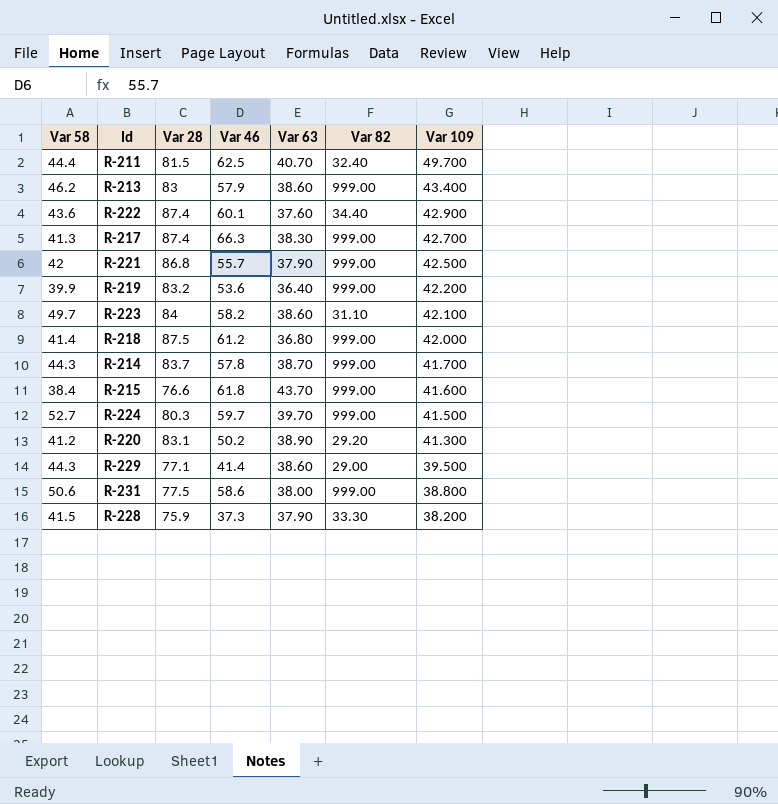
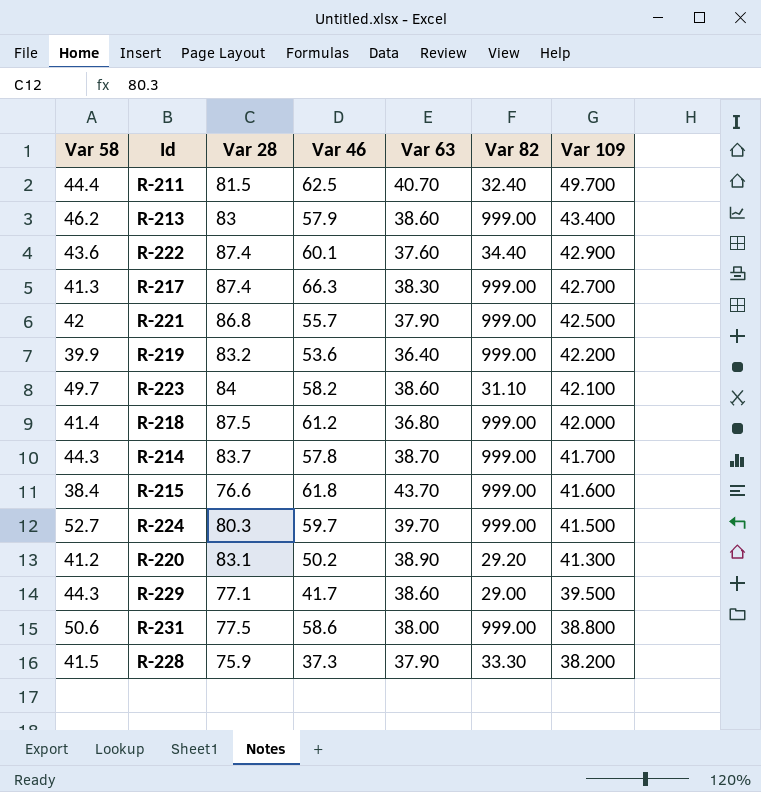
R-229 | Var 46: 41.4 -> 41.7

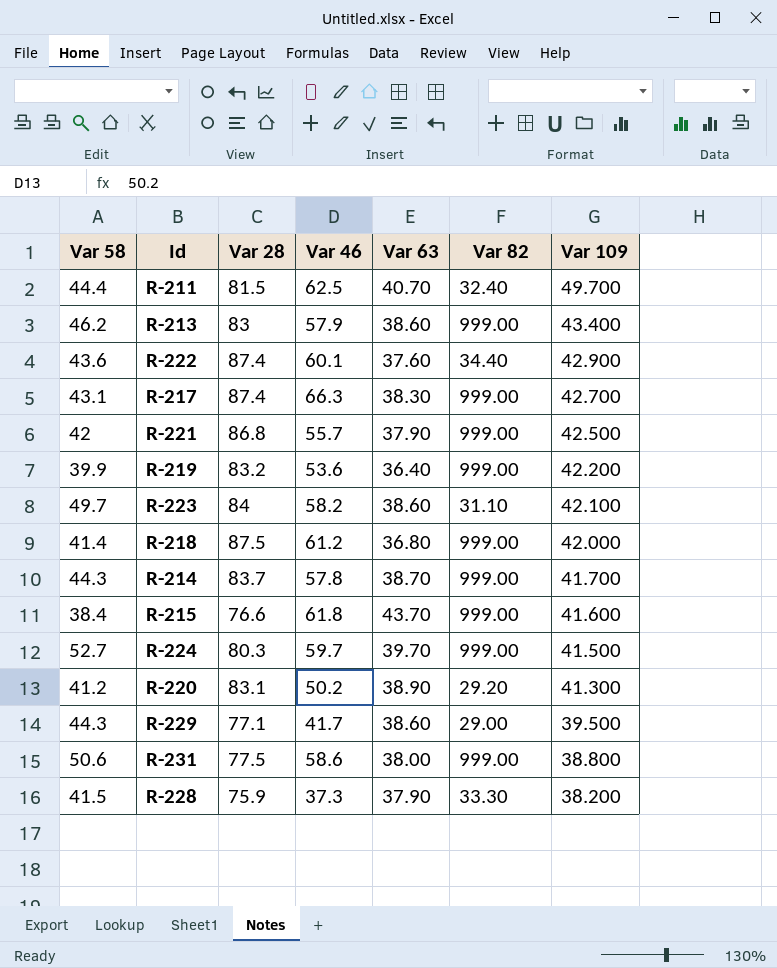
R-217 | Var 58: 41.3 -> 43.1

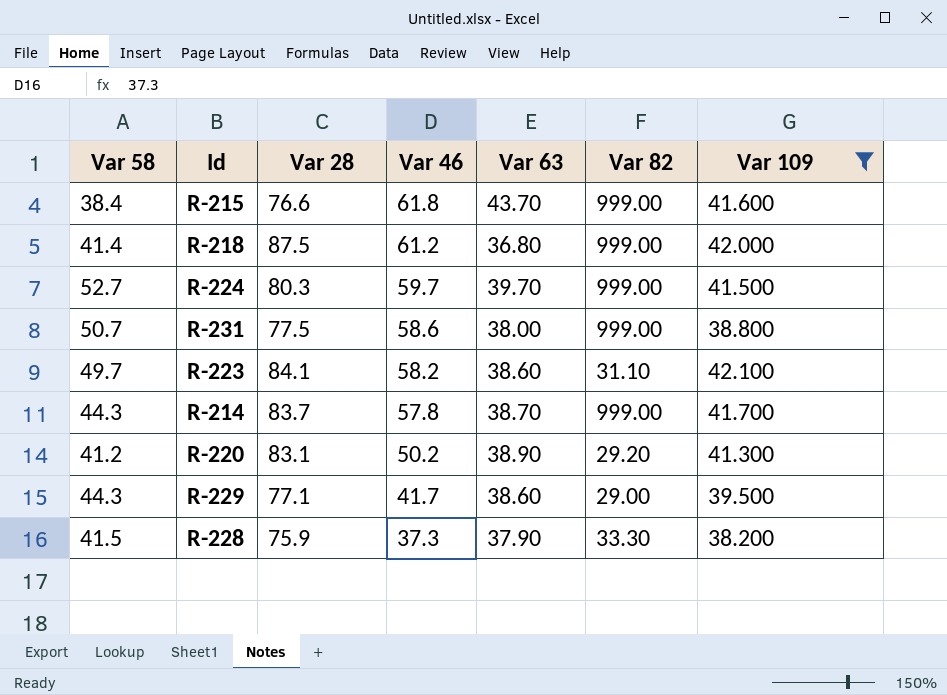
filter: none -> Var 109 <= 42.100
row order: Var 109 descending -> Var 46 descending
R-231 | Var 58: 50.6 -> 50.7
R-223 | Var 28: 84 -> 84.1

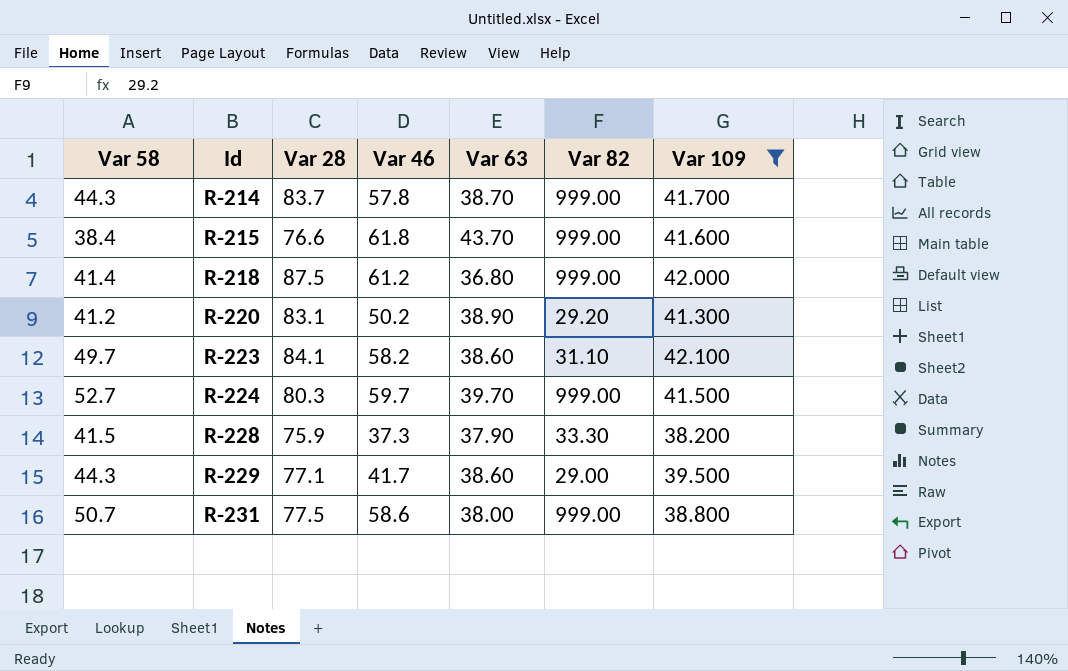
row order: Var 46 descending -> Id ascending

